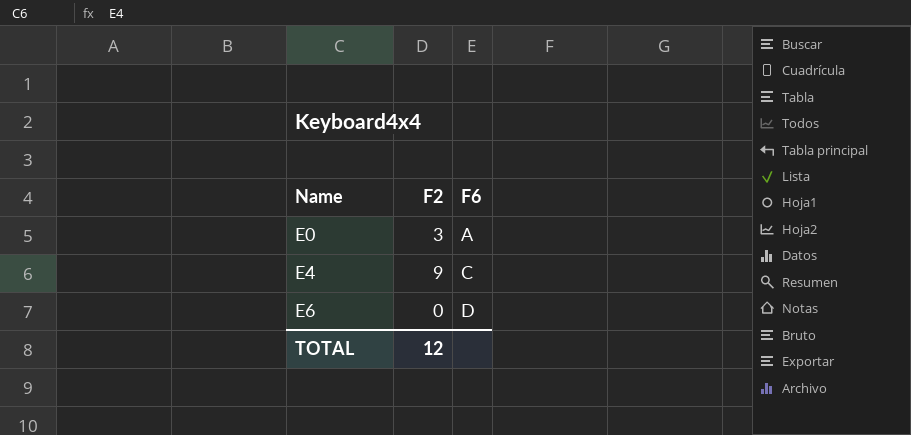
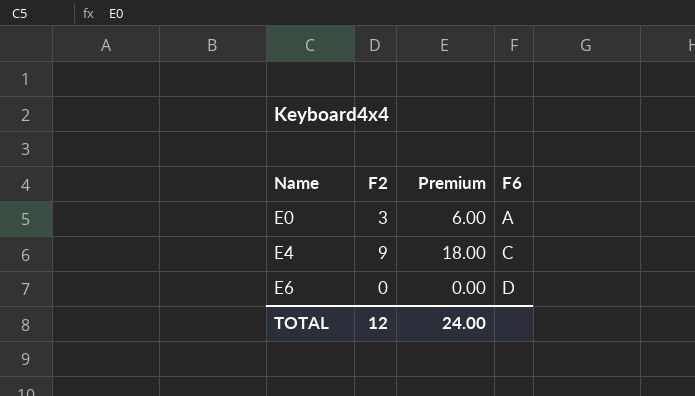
column Premium | formula: none -> [F2] * 2

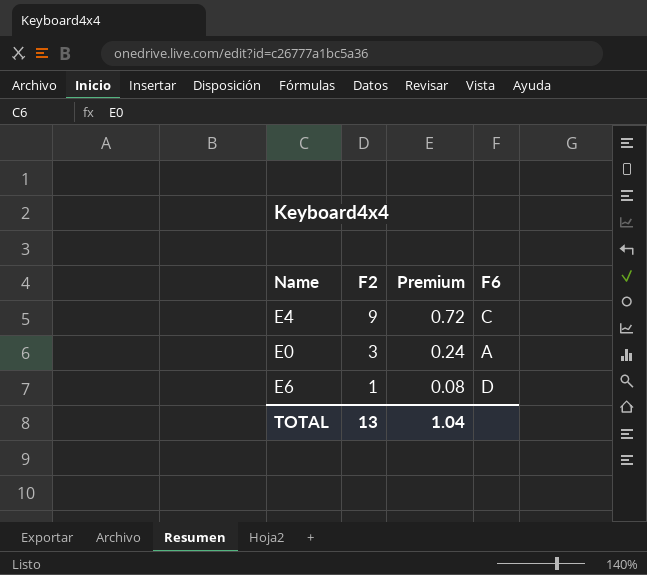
row order: Name ascending -> F2 descending
column Premium | formula: [F2] * 2 -> [F2] * 0.08
E6 | F2: 0 -> 1
TOTAL | F2: 12 -> 13
TOTAL | Premium: 24.00 -> 1.04

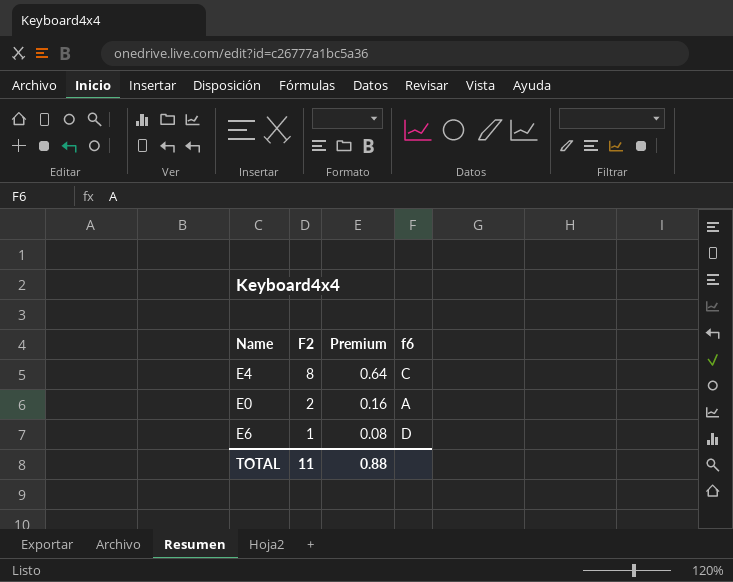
column name: F6 -> f6
E4 | F2: 9 -> 8
E4 | Premium: 0.72 -> 0.64
E0 | F2: 3 -> 2
E0 | Premium: 0.24 -> 0.16
TOTAL | F2: 13 -> 11
TOTAL | Premium: 1.04 -> 0.88

